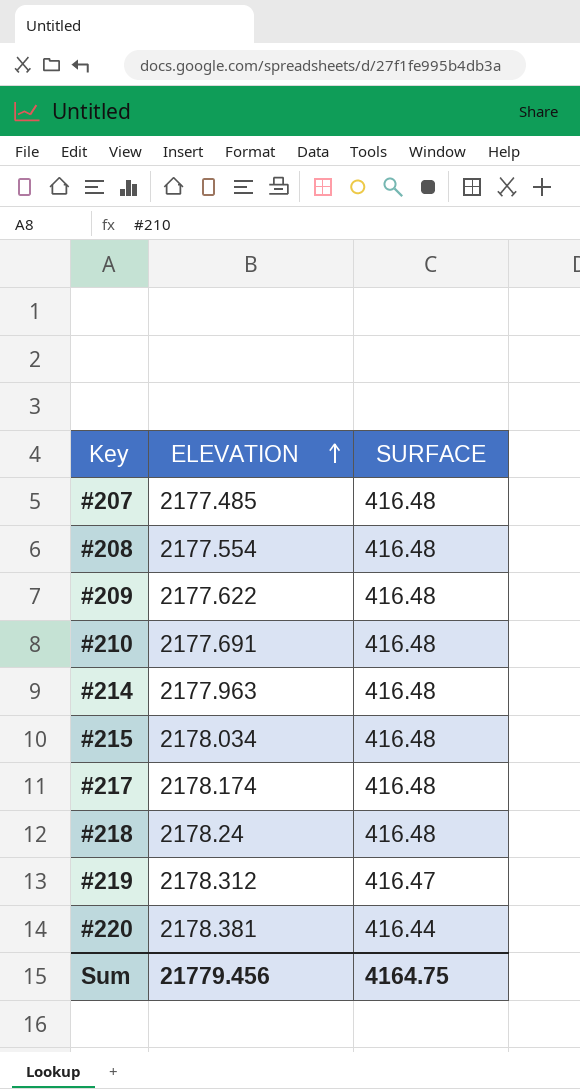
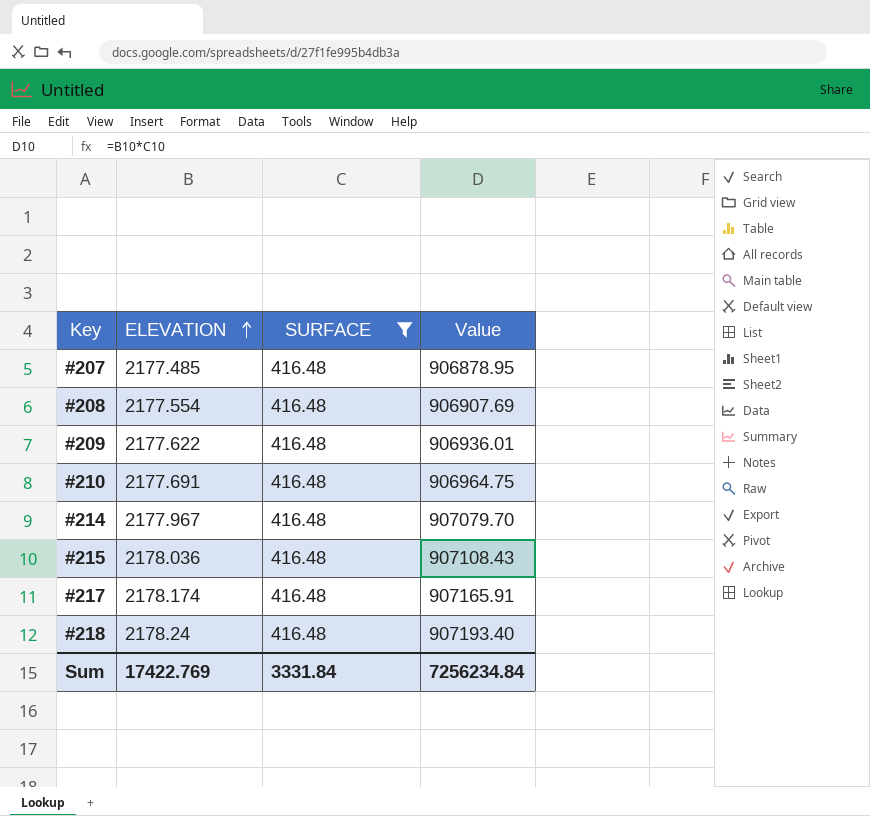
filter: none -> SURFACE = 416.48
column Value | formula: none -> [ELEVATION] * [SURFACE]
#214 | ELEVATION: 2177.963 -> 2177.967
#215 | ELEVATION: 2178.034 -> 2178.036
Sum | ELEVATION: 21779.456 -> 17422.769
Sum | SURFACE: 4164.75 -> 3331.84

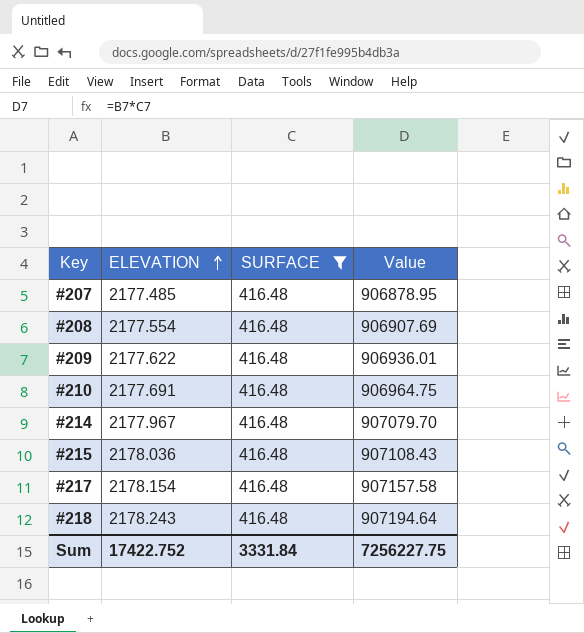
#217 | ELEVATION: 2178.174 -> 2178.154
#217 | Value: 907165.91 -> 907157.58
#218 | ELEVATION: 2178.24 -> 2178.243
#218 | Value: 907193.40 -> 907194.64
Sum | ELEVATION: 17422.769 -> 17422.752
Sum | Value: 7256234.84 -> 7256227.75

